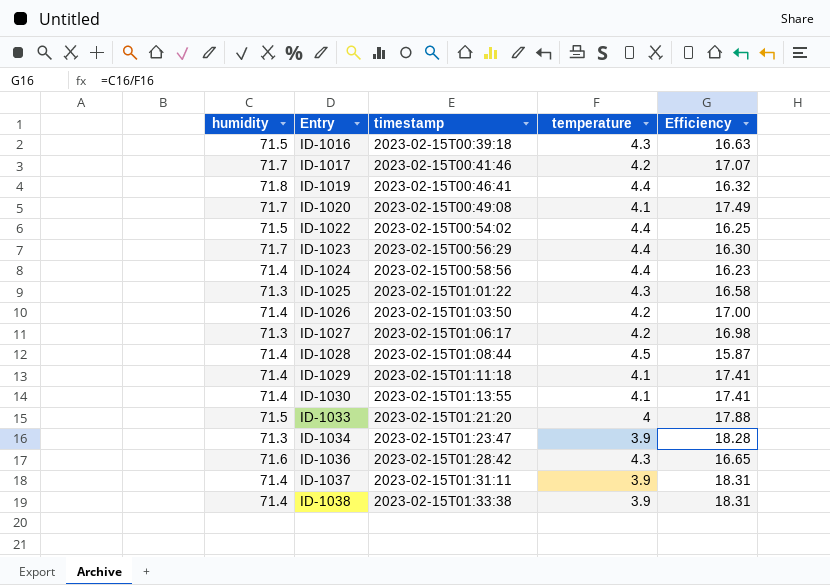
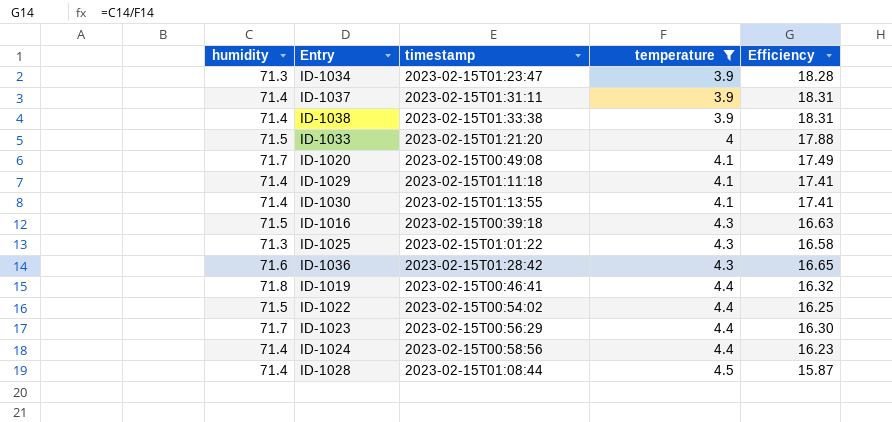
filter: none -> temperature != 4.2
row order: Entry ascending -> temperature ascending

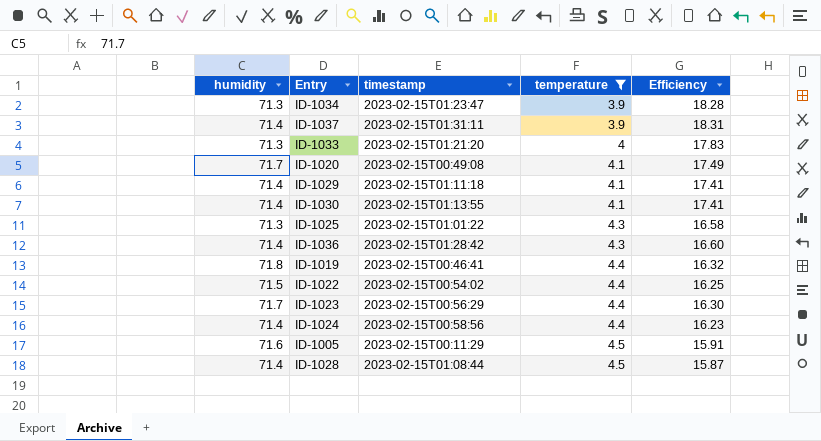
row ID-1038: 71.4 | 2023-02-15T01:33:38 | 3.9 | 18.31 -> none
row ID-1016: 71.5 | 2023-02-15T00:39:18 | 4.3 | 16.63 -> none
ID-1033 | humidity: 71.5 -> 71.3
ID-1033 | Efficiency: 17.88 -> 17.83
ID-1036 | humidity: 71.6 -> 71.4
ID-1036 | Efficiency: 16.65 -> 16.60
row ID-1005: none -> 71.6 | 2023-02-15T00:11:29 | 4.5 | 15.91

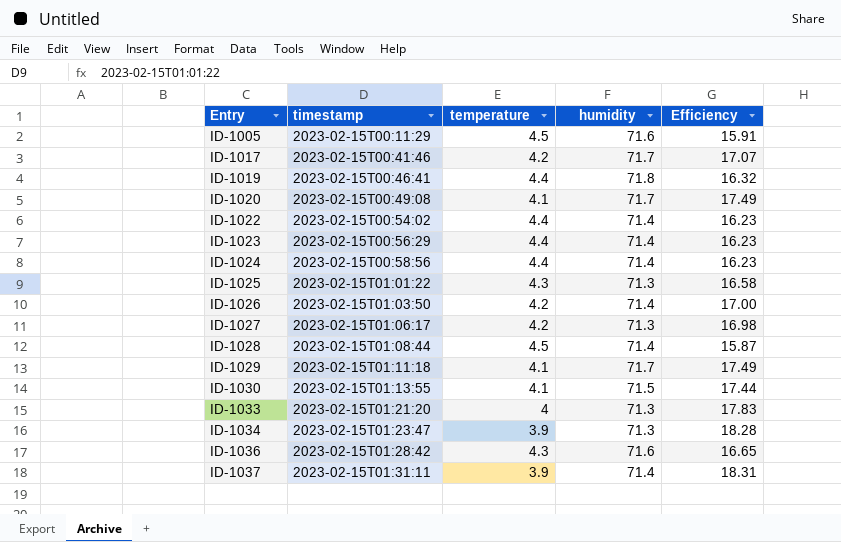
filter: temperature != 4.2 -> none
row order: temperature ascending -> Entry ascending
column humidity | position: 1 -> 4
ID-1022 | humidity: 71.5 -> 71.4
ID-1022 | Efficiency: 16.25 -> 16.23
ID-1023 | humidity: 71.7 -> 71.4
ID-1023 | Efficiency: 16.30 -> 16.23
ID-1029 | humidity: 71.4 -> 71.7
ID-1029 | Efficiency: 17.41 -> 17.49
ID-1030 | humidity: 71.4 -> 71.5
ID-1030 | Efficiency: 17.41 -> 17.44
ID-1036 | humidity: 71.4 -> 71.6
ID-1036 | Efficiency: 16.60 -> 16.65

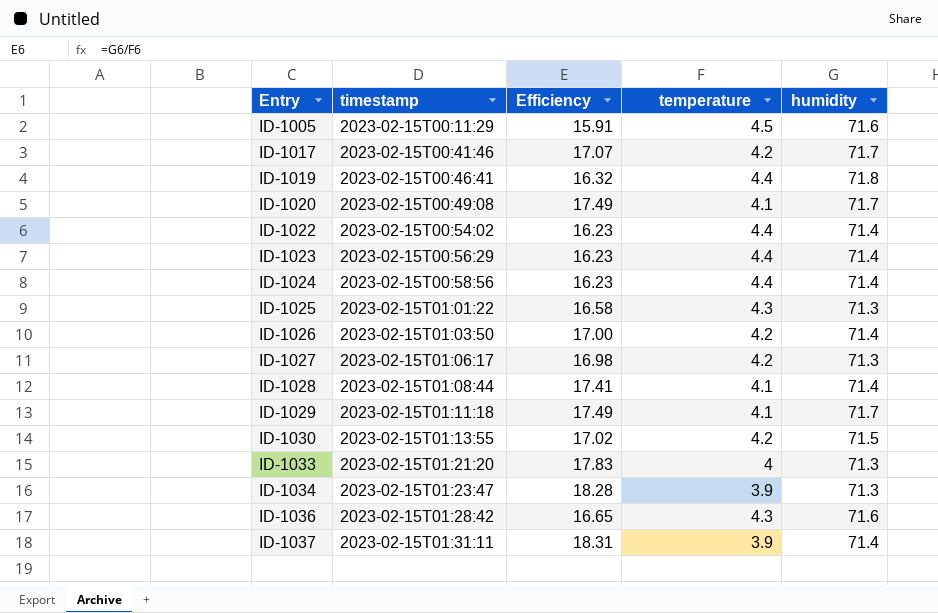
column Efficiency | position: 5 -> 3
ID-1028 | Efficiency: 15.87 -> 17.41
ID-1028 | temperature: 4.5 -> 4.1
ID-1030 | Efficiency: 17.44 -> 17.02
ID-1030 | temperature: 4.1 -> 4.2

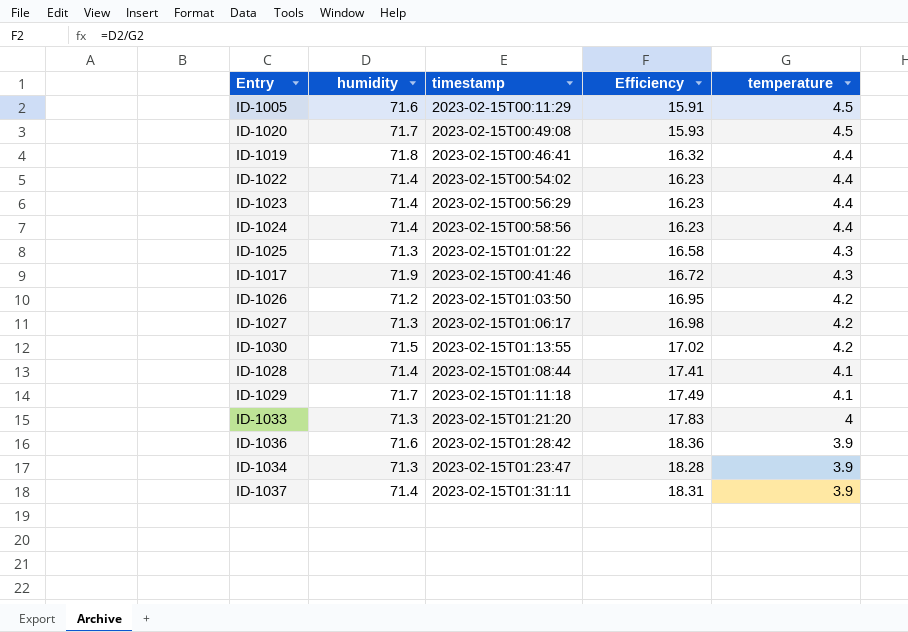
row order: Entry ascending -> temperature descending
column humidity | position: 5 -> 2
ID-1020 | Efficiency: 17.49 -> 15.93
ID-1020 | temperature: 4.1 -> 4.5
ID-1017 | humidity: 71.7 -> 71.9
ID-1017 | Efficiency: 17.07 -> 16.72
ID-1017 | temperature: 4.2 -> 4.3
ID-1026 | humidity: 71.4 -> 71.2
ID-1026 | Efficiency: 17.00 -> 16.95
ID-1036 | Efficiency: 16.65 -> 18.36
ID-1036 | temperature: 4.3 -> 3.9

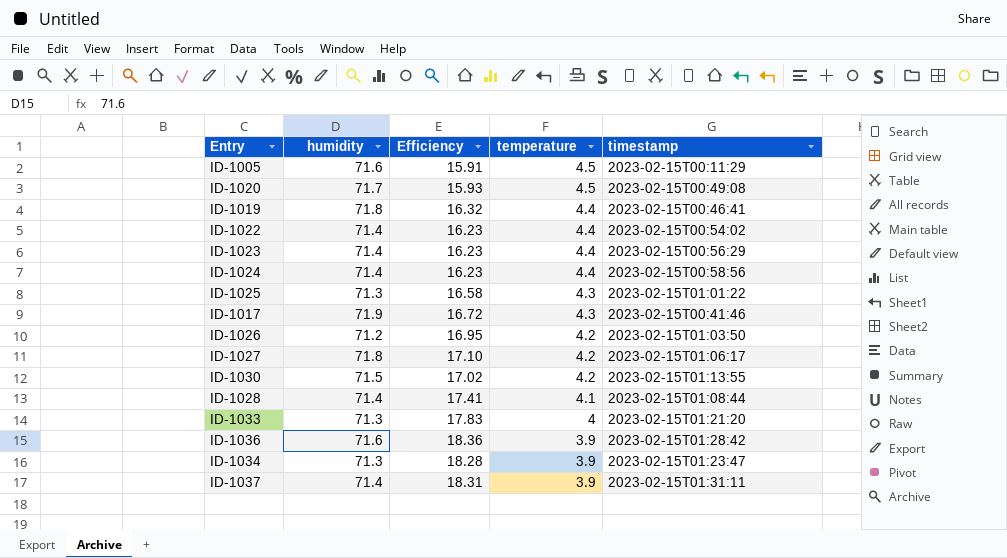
column timestamp | position: 3 -> 5
row ID-1029: 71.7 | 2023-02-15T01:11:18 | 17.49 | 4.1 -> none
ID-1027 | humidity: 71.3 -> 71.8
ID-1027 | Efficiency: 16.98 -> 17.10

